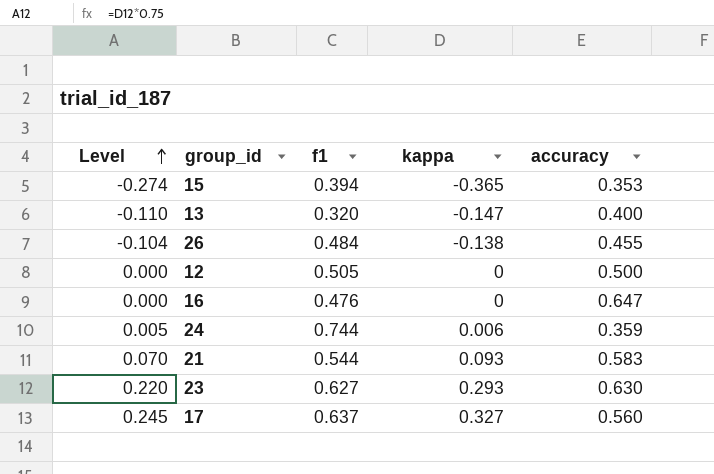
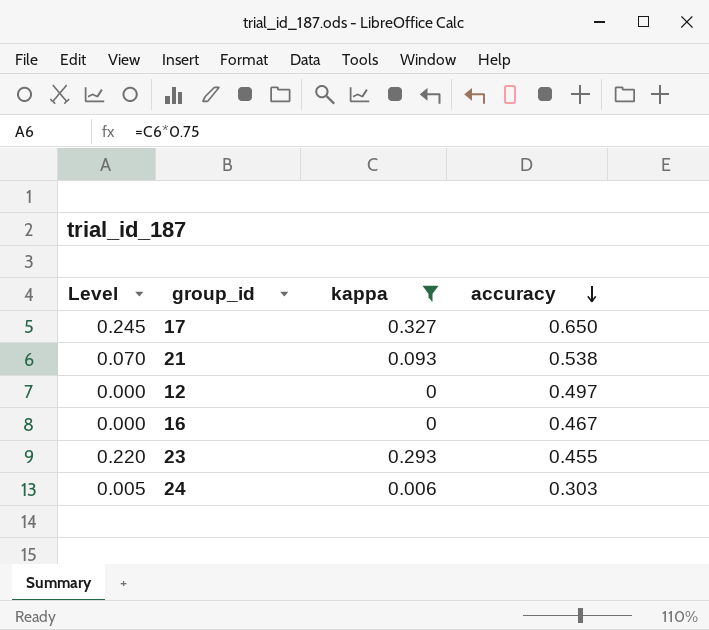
filter: none -> kappa >= 0
row order: Level ascending -> accuracy descending
column f1 | position: 3 -> none
17 | accuracy: 0.560 -> 0.650
21 | accuracy: 0.583 -> 0.538
12 | accuracy: 0.500 -> 0.497
16 | accuracy: 0.647 -> 0.467
23 | accuracy: 0.630 -> 0.455
24 | accuracy: 0.359 -> 0.303

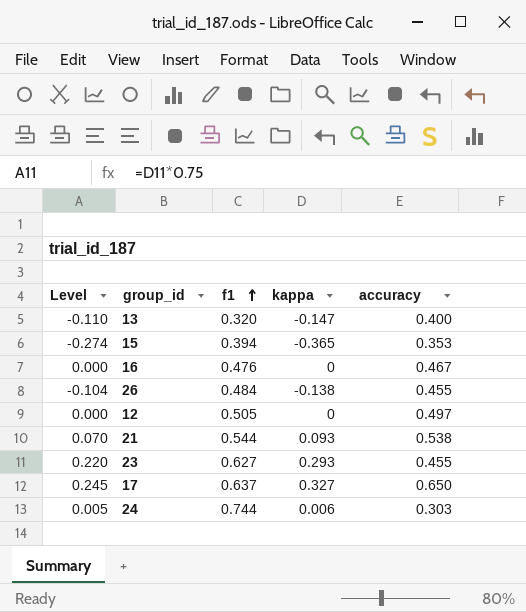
filter: kappa >= 0 -> none
row order: accuracy descending -> f1 ascending
column f1 | position: none -> 3

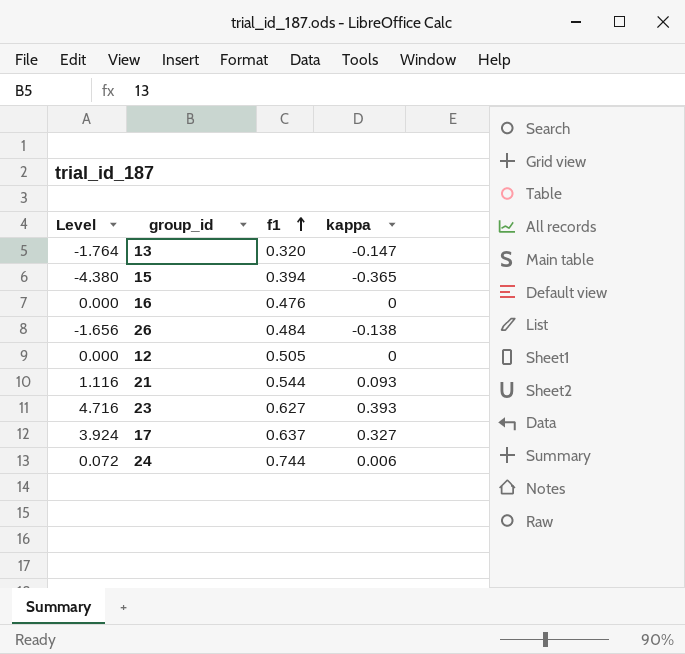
column accuracy | position: 5 -> none
column Level | formula: [kappa] * 0.75 -> [kappa] * 12
23 | kappa: 0.293 -> 0.393

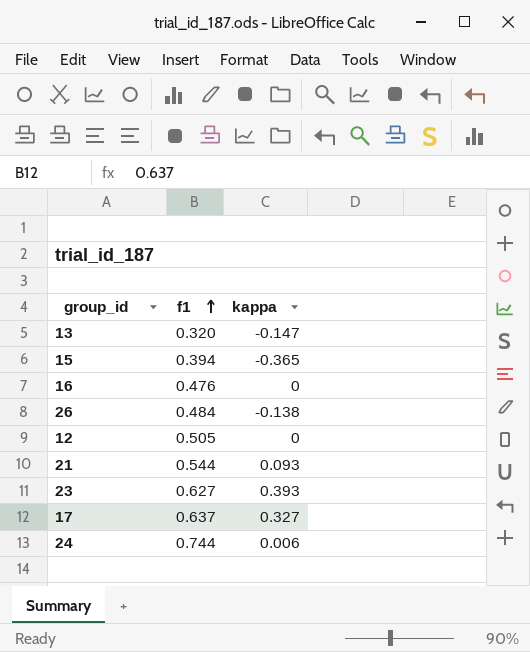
column Level | formula: [kappa] * 12 -> none

